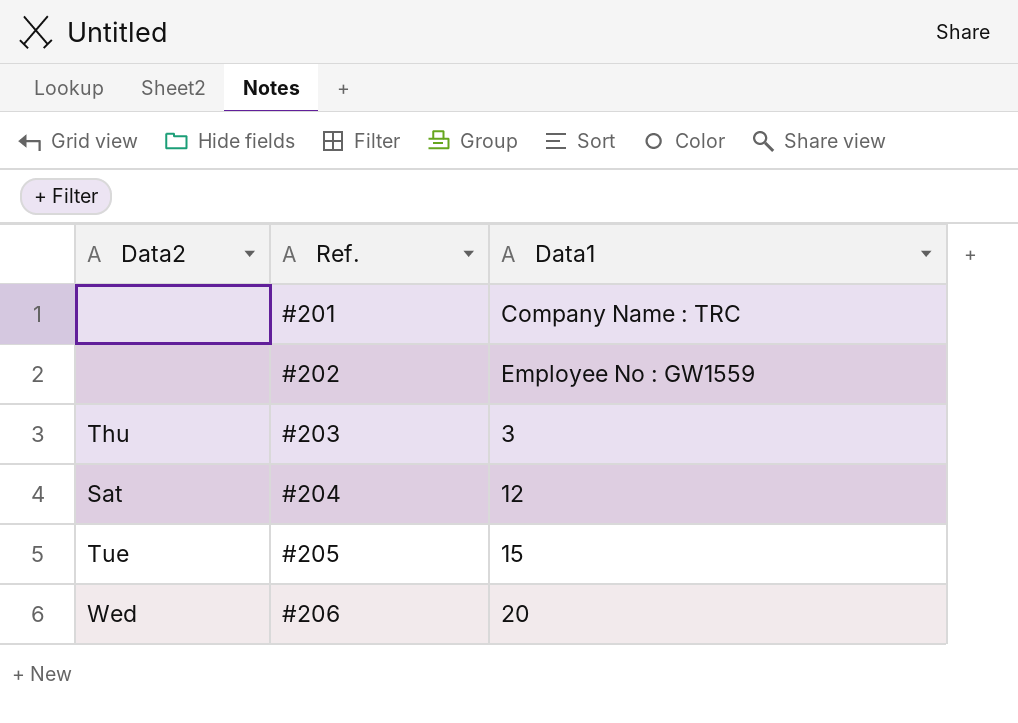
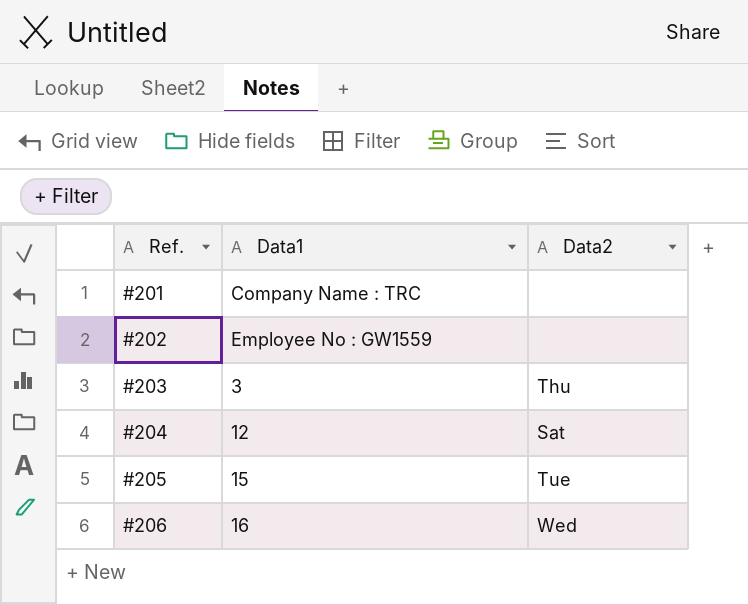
column Data2 | position: 1 -> 3
#206 | Data1: 20 -> 16

